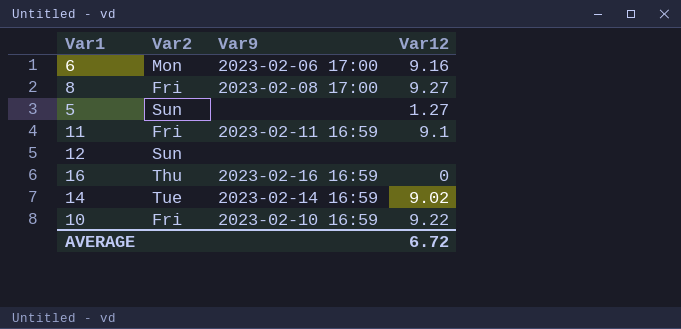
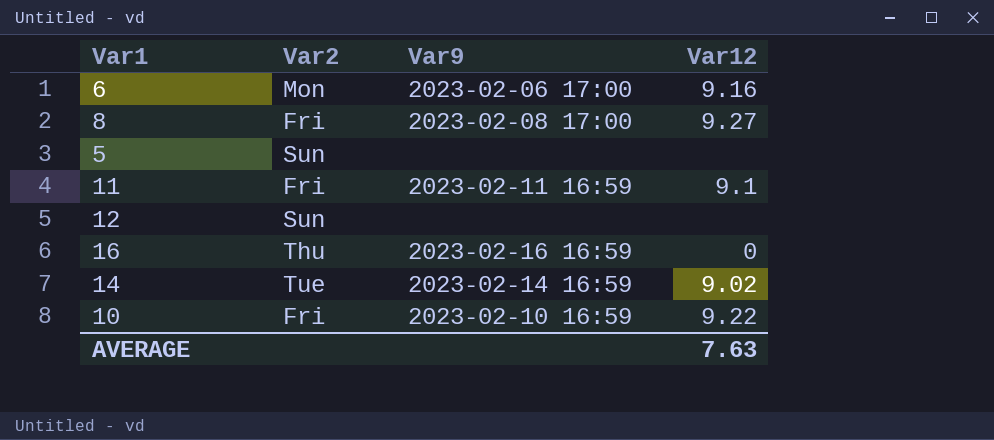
5 | Var12: 1.27 -> none
AVERAGE | Var12: 6.72 -> 7.63

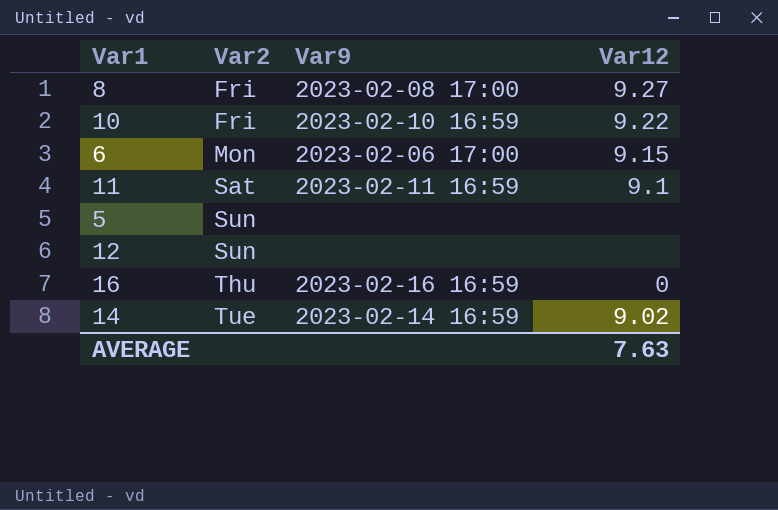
row order: none -> Var2 ascending
6 | Var12: 9.16 -> 9.15
11 | Var2: Fri -> Sat

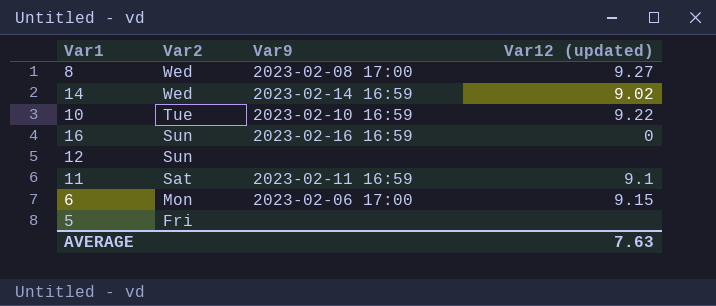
row order: Var2 ascending -> Var2 descending
column name: Var12 -> Var12 (updated)
8 | Var2: Fri -> Wed
14 | Var2: Tue -> Wed
10 | Var2: Fri -> Tue
16 | Var2: Thu -> Sun
5 | Var2: Sun -> Fri

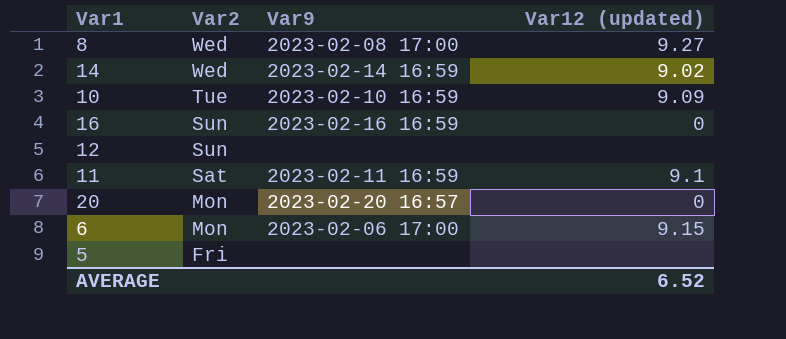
10 | Var12 (updated): 9.22 -> 9.09
row 20: none -> Mon | 2023-02-20 16:57 | 0
AVERAGE | Var12 (updated): 7.63 -> 6.52

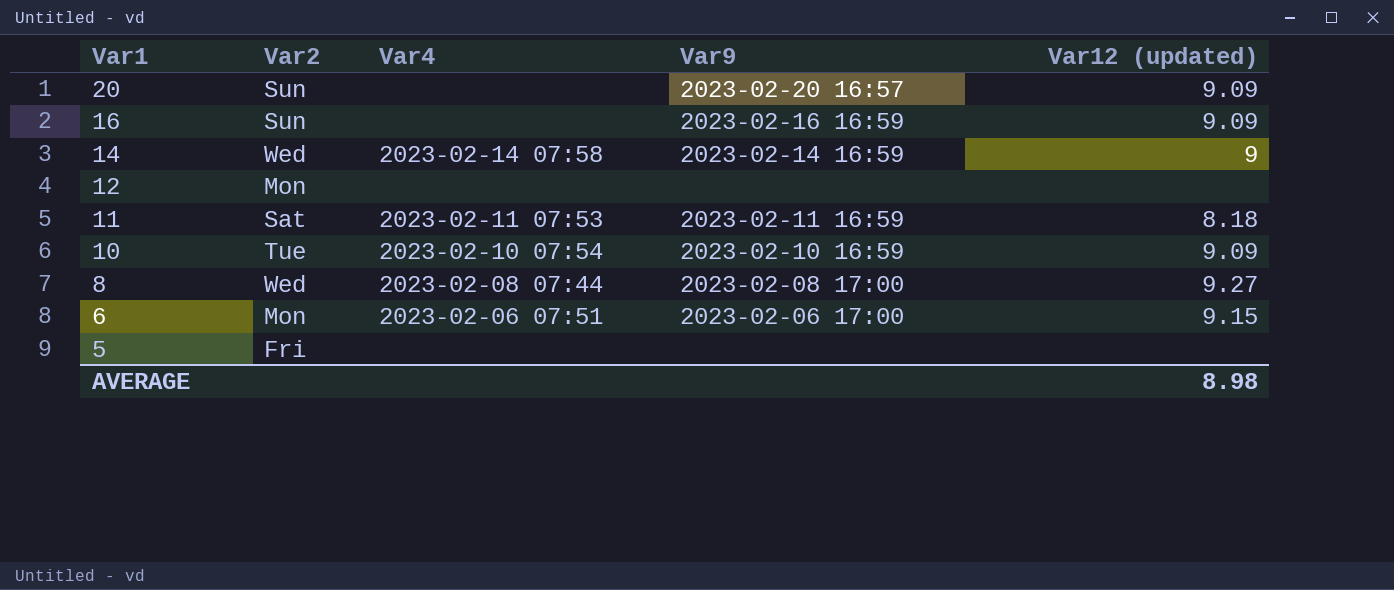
row order: Var2 descending -> Var1 descending
column Var4 | position: none -> 3
20 | Var2: Mon -> Sun
20 | Var12 (updated): 0 -> 9.09
16 | Var12 (updated): 0 -> 9.09
14 | Var12 (updated): 9.02 -> 9
12 | Var2: Sun -> Mon
11 | Var12 (updated): 9.1 -> 8.18
AVERAGE | Var12 (updated): 6.52 -> 8.98

